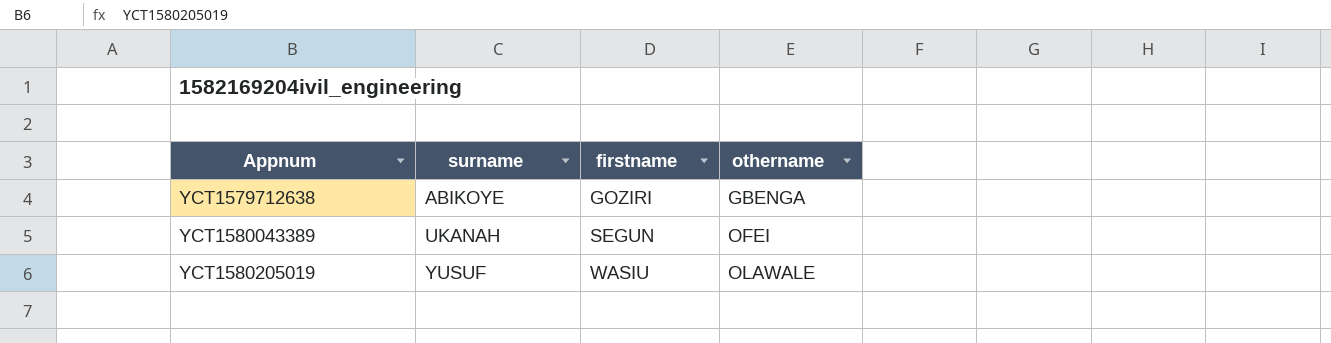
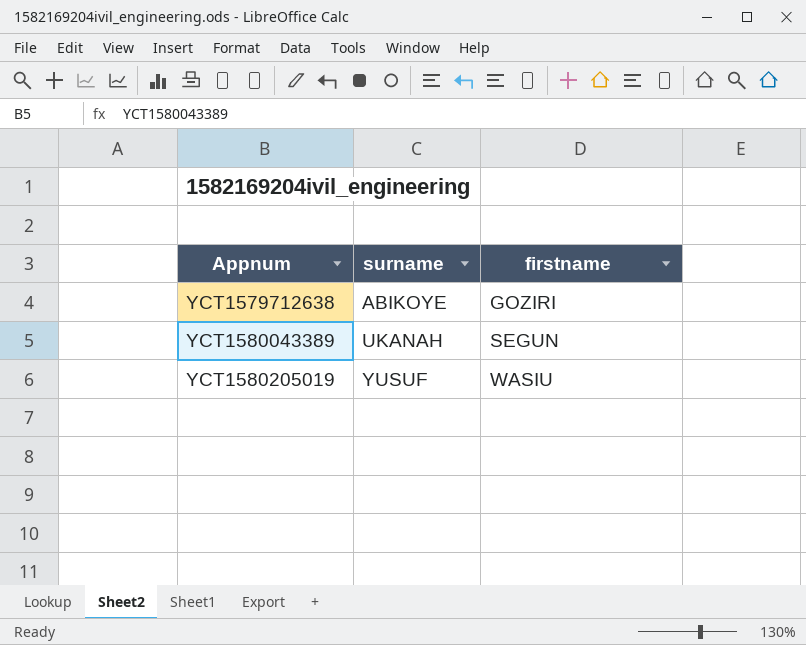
column othername | position: 4 -> none

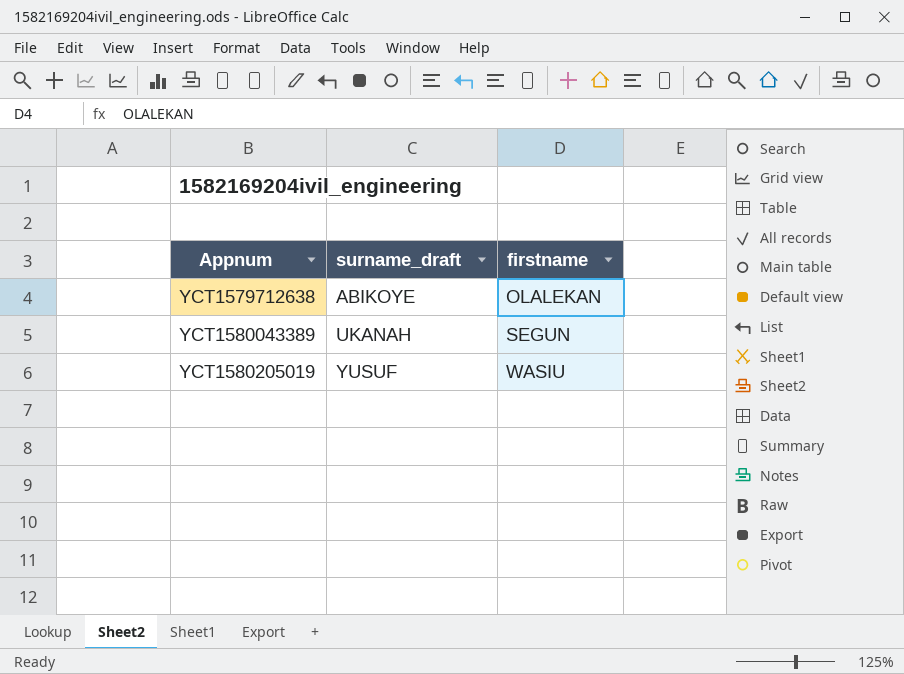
column name: surname -> surname_draft
YCT1579712638 | firstname: GOZIRI -> OLALEKAN

